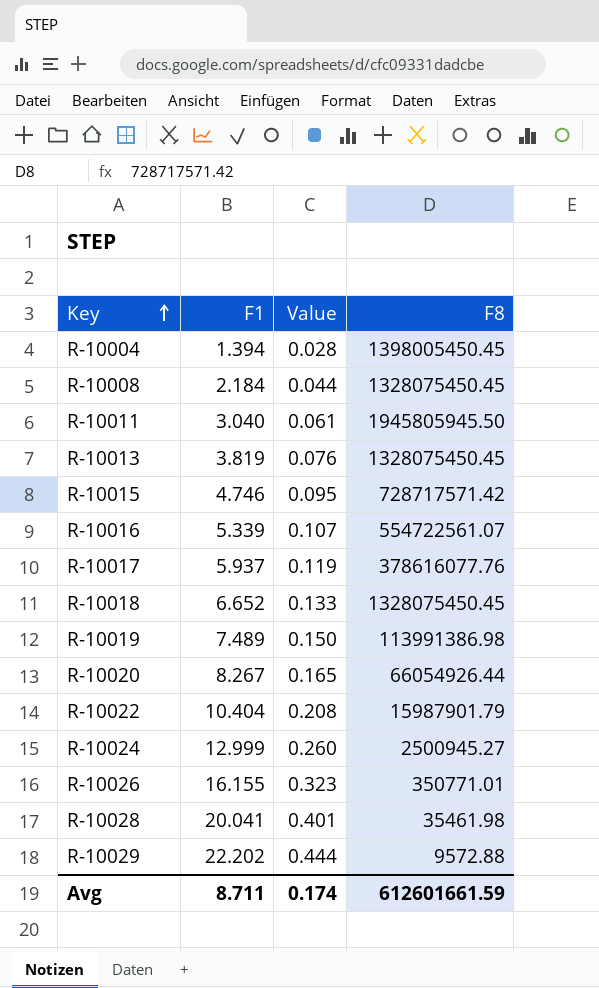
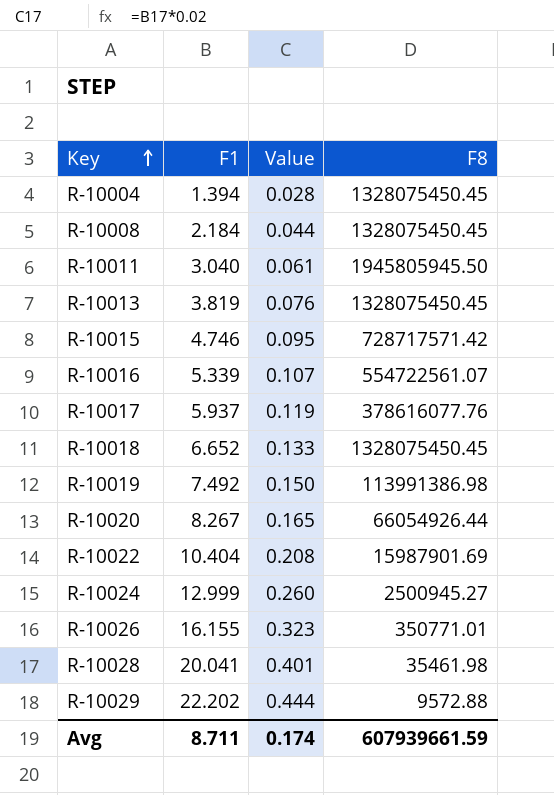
R-10004 | F8: 1398005450.45 -> 1328075450.45
R-10019 | F1: 7.489 -> 7.492
R-10022 | F8: 15987901.79 -> 15987901.69
Avg | F8: 612601661.59 -> 607939661.59

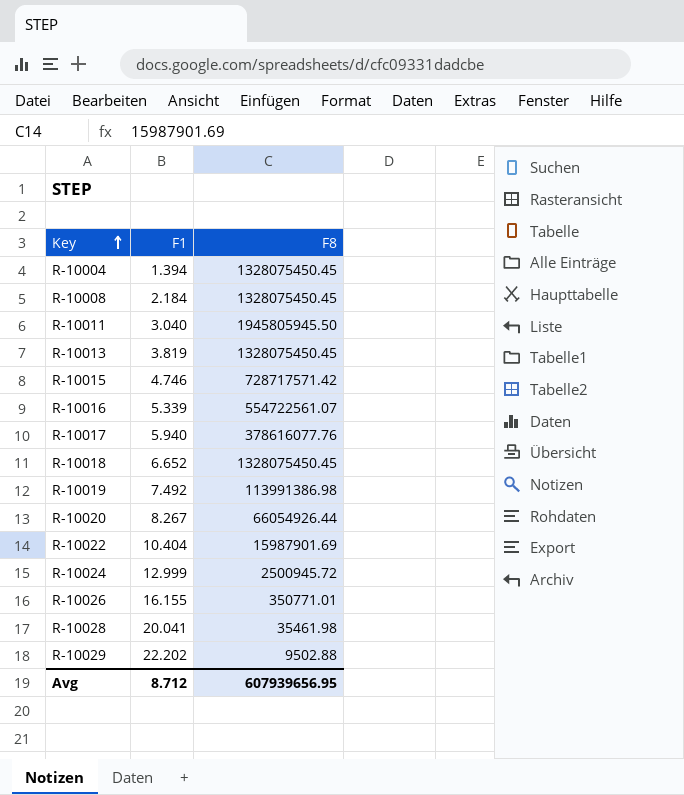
column Value | formula: [F1] * 0.02 -> none
R-10017 | F1: 5.937 -> 5.940
R-10024 | F8: 2500945.27 -> 2500945.72
R-10029 | F8: 9572.88 -> 9502.88
Avg | F1: 8.711 -> 8.712
Avg | F8: 607939661.59 -> 607939656.95

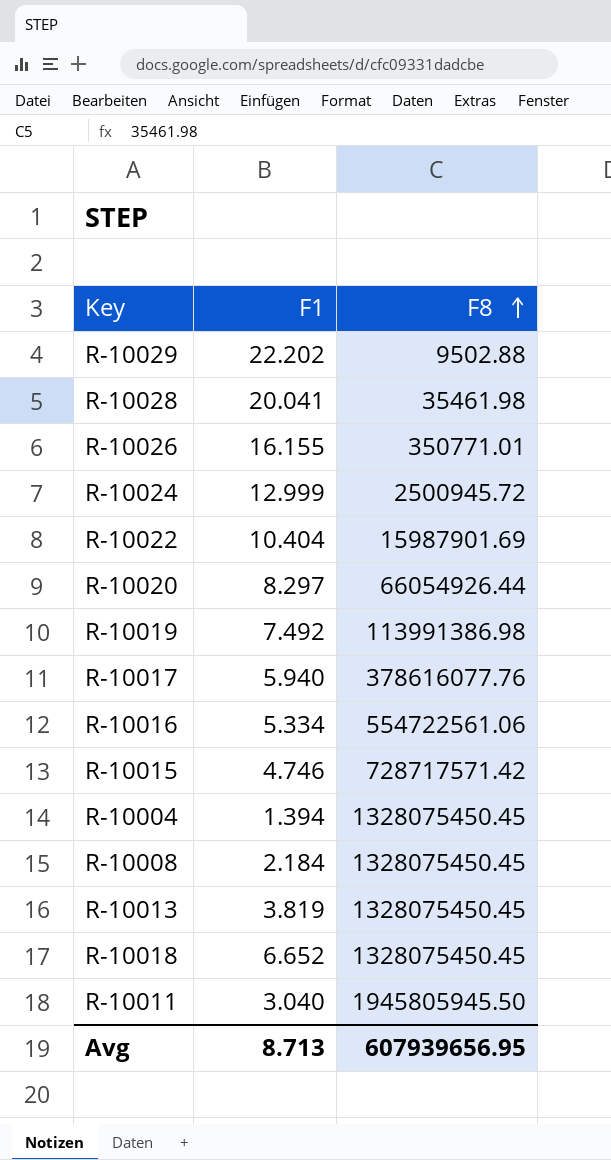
row order: Key ascending -> F8 ascending
R-10020 | F1: 8.267 -> 8.297
R-10016 | F1: 5.339 -> 5.334
R-10016 | F8: 554722561.07 -> 554722561.06
Avg | F1: 8.712 -> 8.713

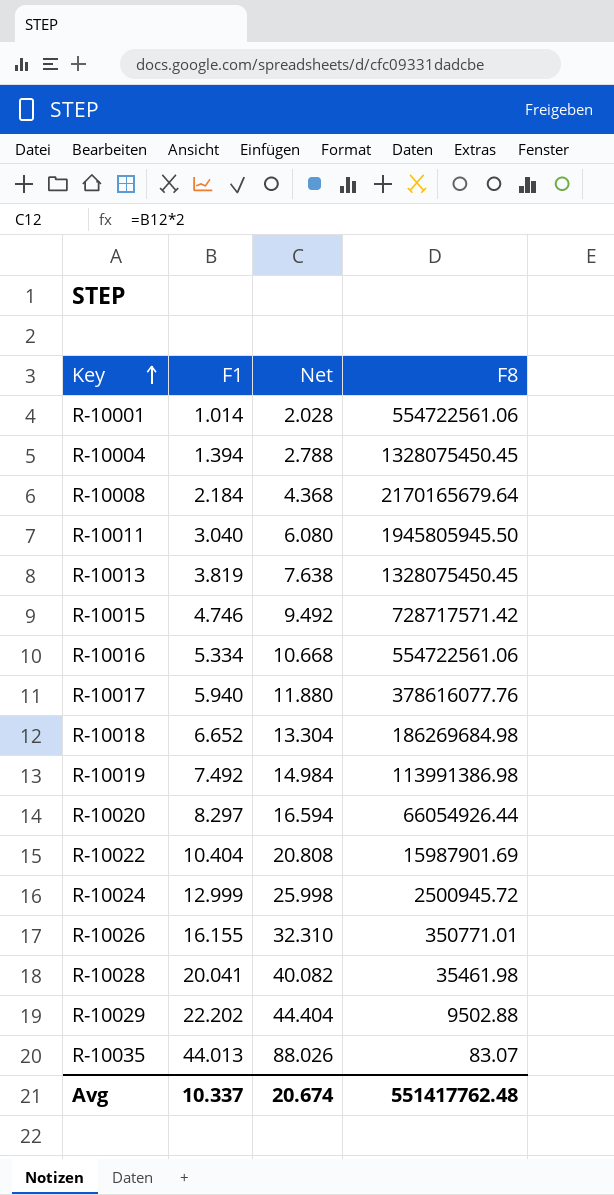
row order: F8 ascending -> Key ascending
column Net | formula: none -> [F1] * 2
row R-10001: none -> 1.014 | 2.028 | 554722561.06
R-10008 | F8: 1328075450.45 -> 2170165679.64
R-10018 | F8: 1328075450.45 -> 186269684.98
row R-10035: none -> 44.013 | 88.026 | 83.07
Avg | F1: 8.713 -> 10.337
Avg | F8: 607939656.95 -> 551417762.48

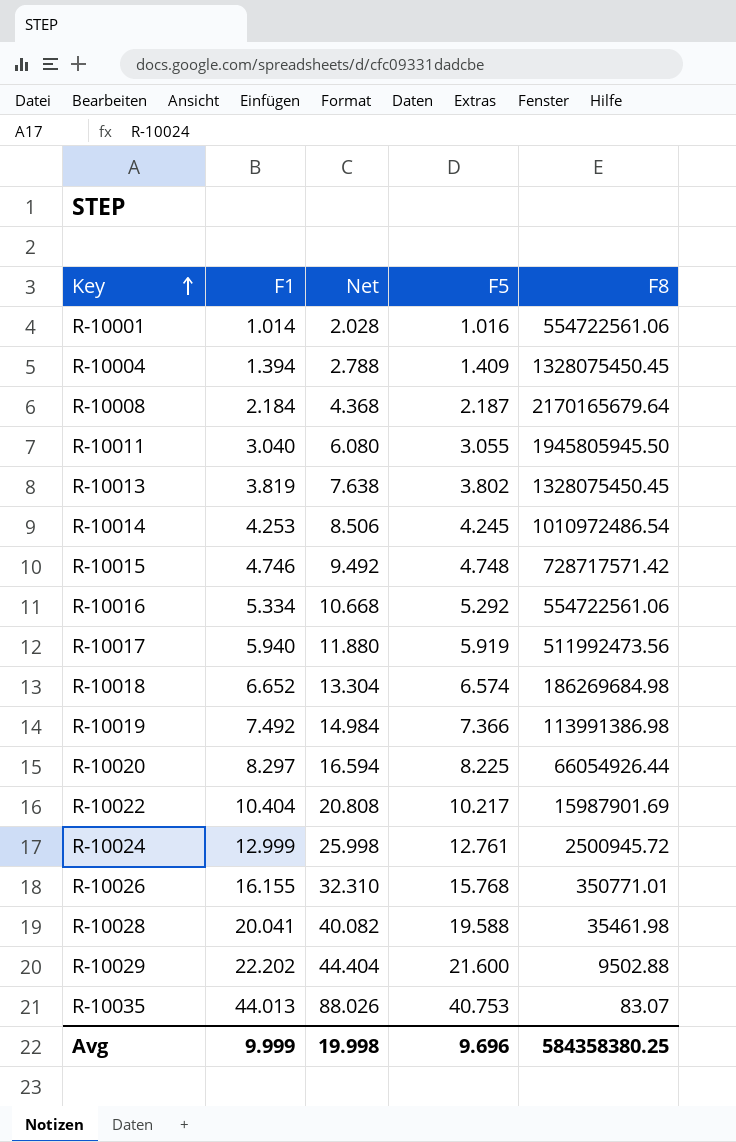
column F5 | position: none -> 4
row R-10014: none -> 4.253 | 8.506 | 4.245 | 1010972486.54
R-10017 | F8: 378616077.76 -> 511992473.56
Avg | F1: 10.337 -> 9.999
Avg | Net: 20.674 -> 19.998
Avg | F8: 551417762.48 -> 584358380.25

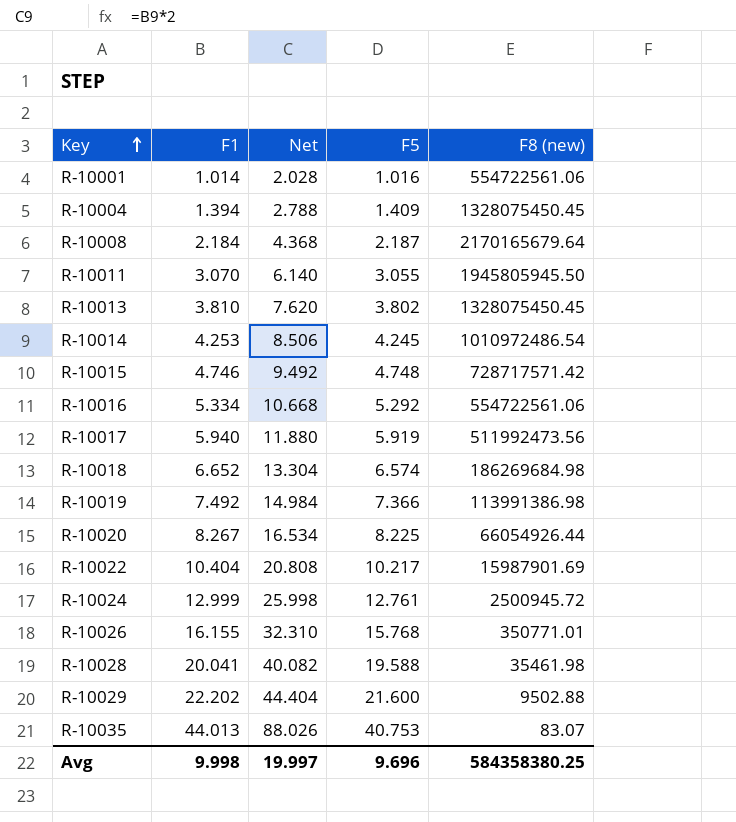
column name: F8 -> F8 (new)
R-10011 | F1: 3.040 -> 3.070
R-10011 | Net: 6.080 -> 6.140
R-10013 | F1: 3.819 -> 3.810
R-10013 | Net: 7.638 -> 7.620
R-10020 | F1: 8.297 -> 8.267
R-10020 | Net: 16.594 -> 16.534
Avg | F1: 9.999 -> 9.998
Avg | Net: 19.998 -> 19.997

